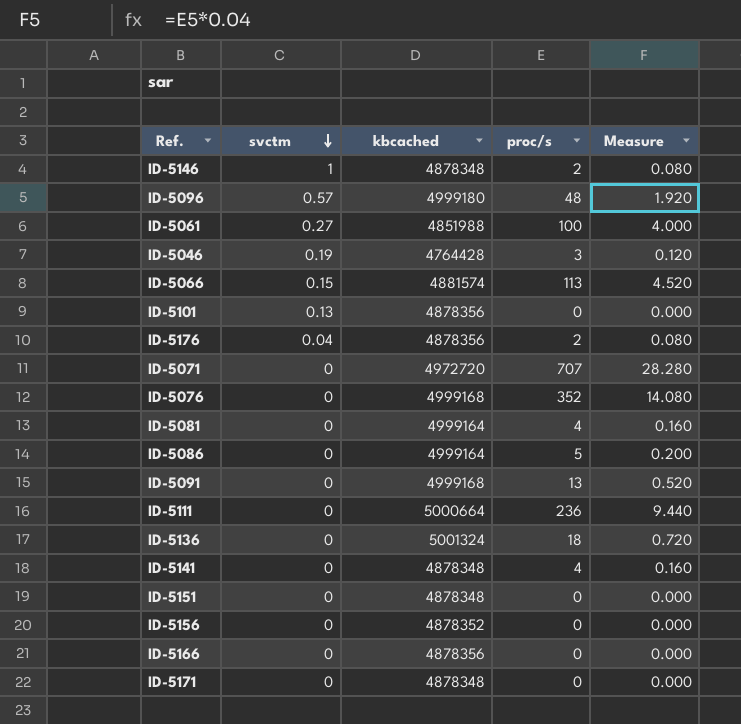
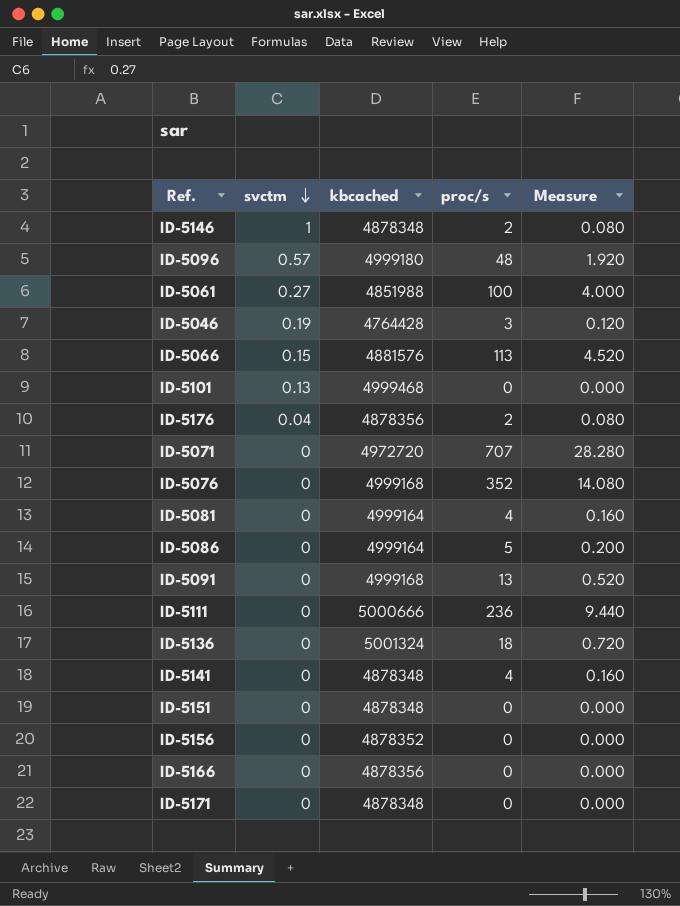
ID-5066 | kbcached: 4881574 -> 4881576
ID-5101 | kbcached: 4878356 -> 4999468
ID-5111 | kbcached: 5000664 -> 5000666

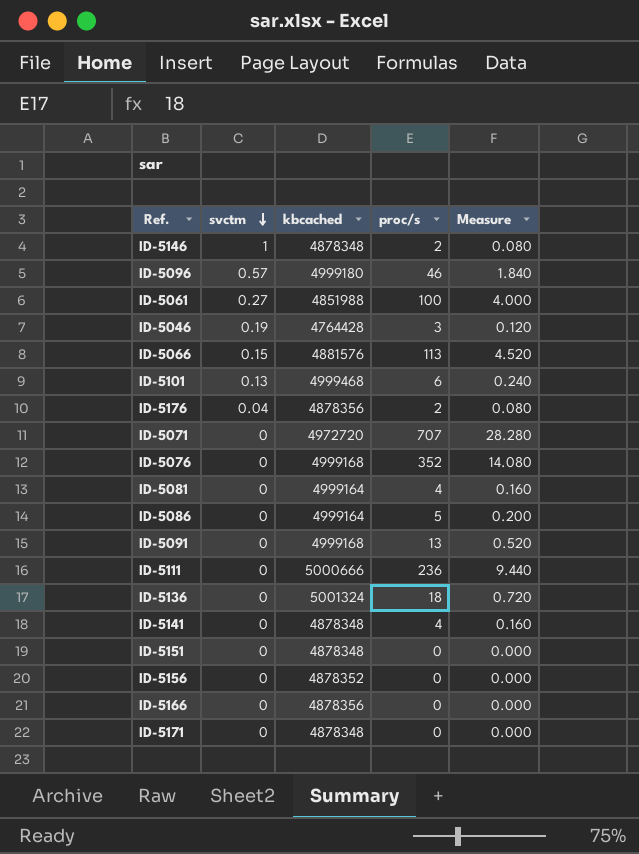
ID-5096 | proc/s: 48 -> 46
ID-5096 | Measure: 1.920 -> 1.840
ID-5101 | proc/s: 0 -> 6
ID-5101 | Measure: 0.000 -> 0.240

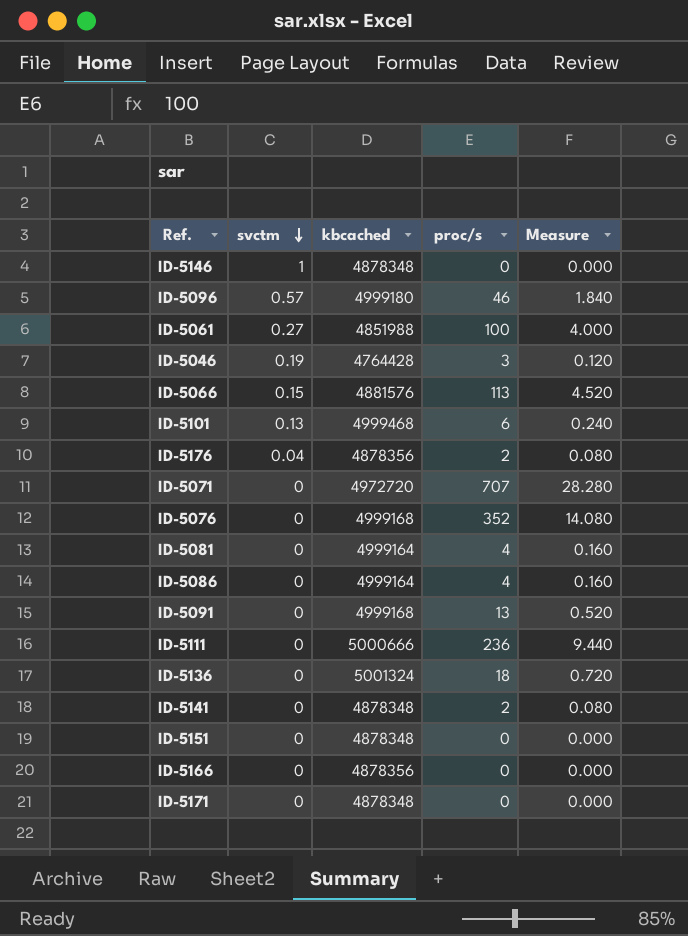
row ID-5156: 0 | 4878352 | 0 | 0.000 -> none
ID-5146 | proc/s: 2 -> 0
ID-5146 | Measure: 0.080 -> 0.000
ID-5086 | proc/s: 5 -> 4
ID-5086 | Measure: 0.200 -> 0.160
ID-5141 | proc/s: 4 -> 2
ID-5141 | Measure: 0.160 -> 0.080

